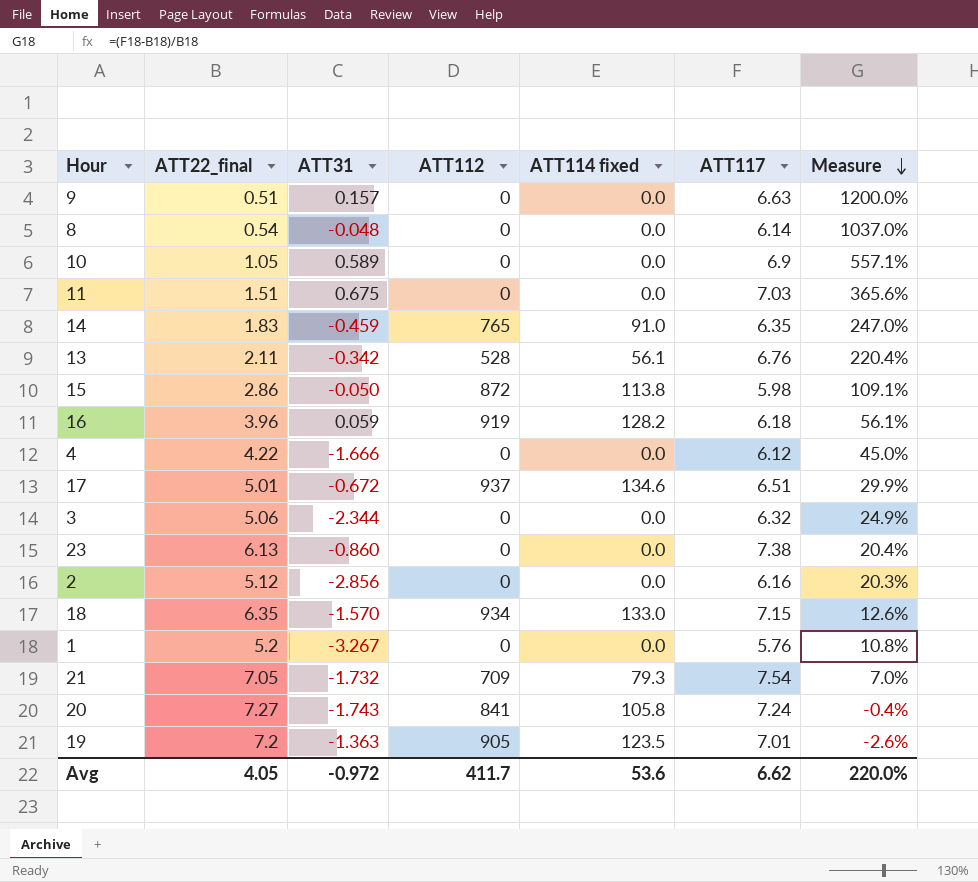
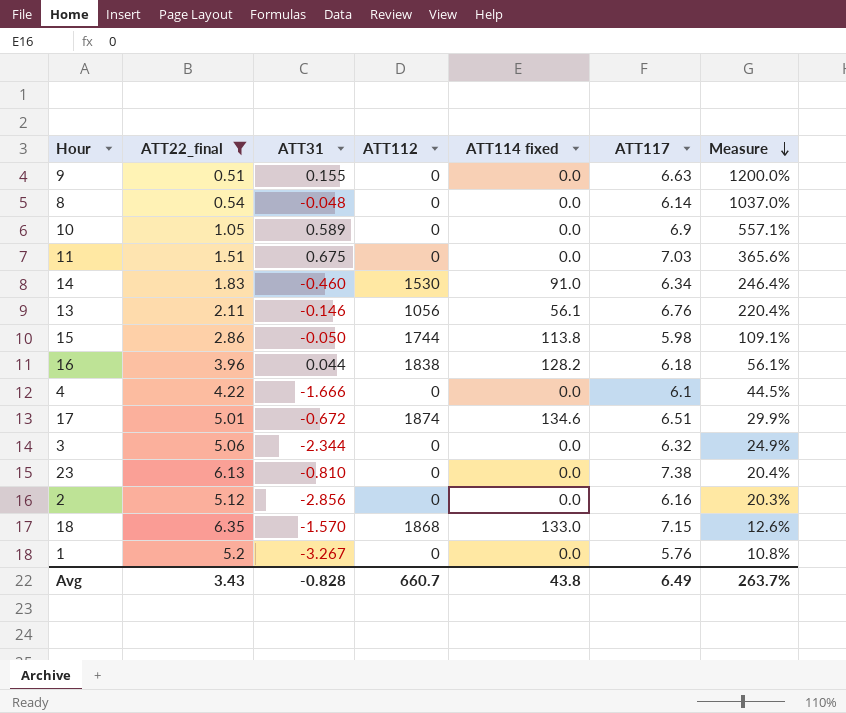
filter: none -> ATT22_final <= 6.35
9 | ATT31: 0.157 -> 0.155
14 | ATT31: -0.459 -> -0.460
14 | ATT112: 765 -> 1530
14 | ATT117: 6.35 -> 6.34
14 | Measure: 247.0% -> 246.4%
13 | ATT31: -0.342 -> -0.146
13 | ATT112: 528 -> 1056
15 | ATT112: 872 -> 1744
16 | ATT31: 0.059 -> 0.044
16 | ATT112: 919 -> 1838
4 | ATT117: 6.12 -> 6.1
4 | Measure: 45.0% -> 44.5%
17 | ATT112: 937 -> 1874
23 | ATT31: -0.860 -> -0.810
18 | ATT112: 934 -> 1868
Avg | ATT22_final: 4.05 -> 3.43
Avg | ATT31: -0.972 -> -0.828
Avg | ATT112: 411.7 -> 660.7
Avg | ATT114 fixed: 53.6 -> 43.8
Avg | ATT117: 6.62 -> 6.49
Avg | Measure: 220.0% -> 263.7%

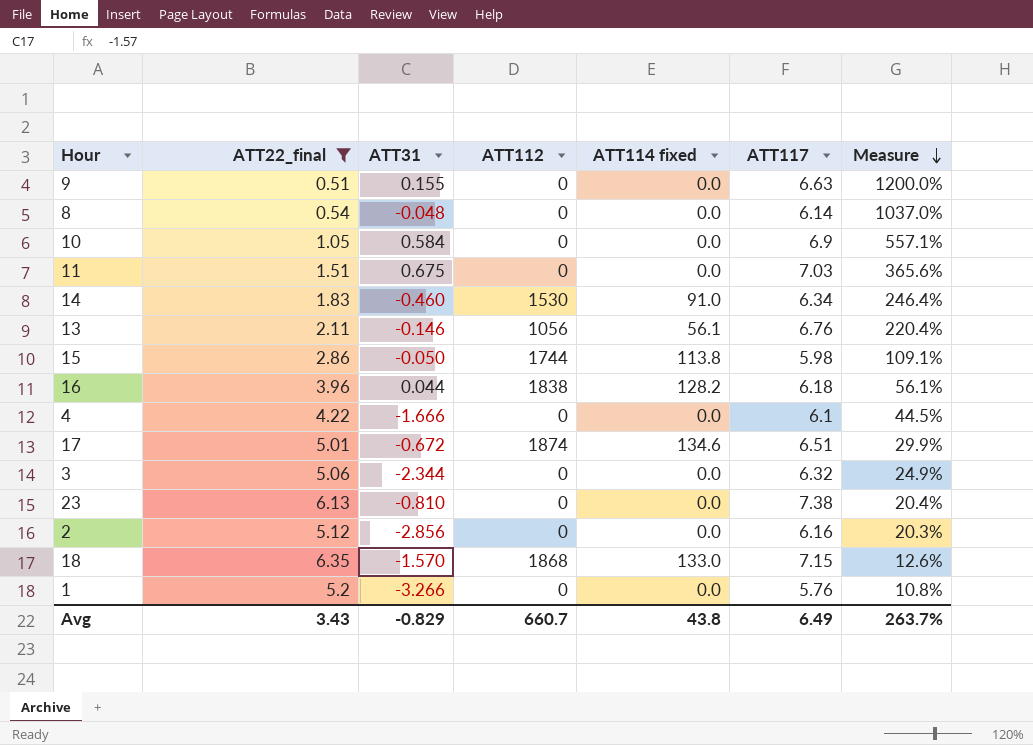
10 | ATT31: 0.589 -> 0.584
1 | ATT31: -3.267 -> -3.266
Avg | ATT31: -0.828 -> -0.829

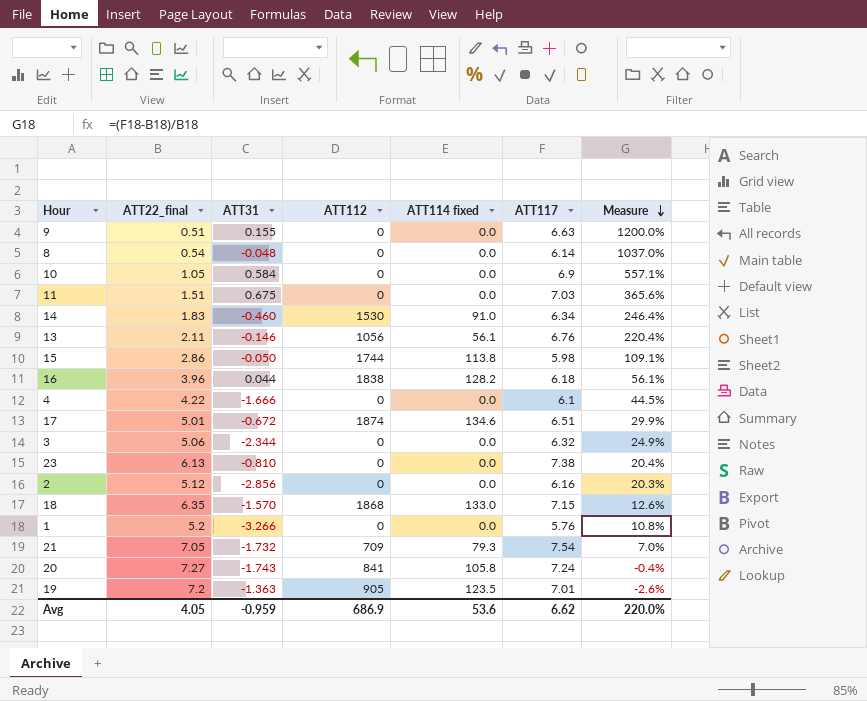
filter: ATT22_final <= 6.35 -> none
Avg | ATT22_final: 3.43 -> 4.05
Avg | ATT31: -0.829 -> -0.959
Avg | ATT112: 660.7 -> 686.9
Avg | ATT114 fixed: 43.8 -> 53.6
Avg | ATT117: 6.49 -> 6.62
Avg | Measure: 263.7% -> 220.0%

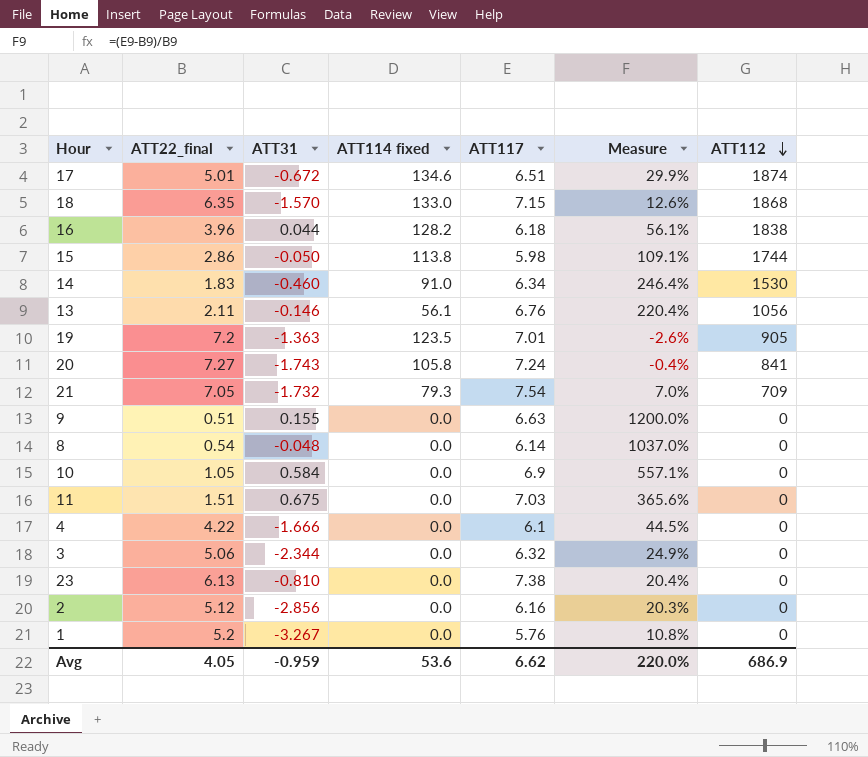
row order: Measure descending -> ATT112 descending
column ATT112 | position: 4 -> 7
1 | ATT31: -3.266 -> -3.267

